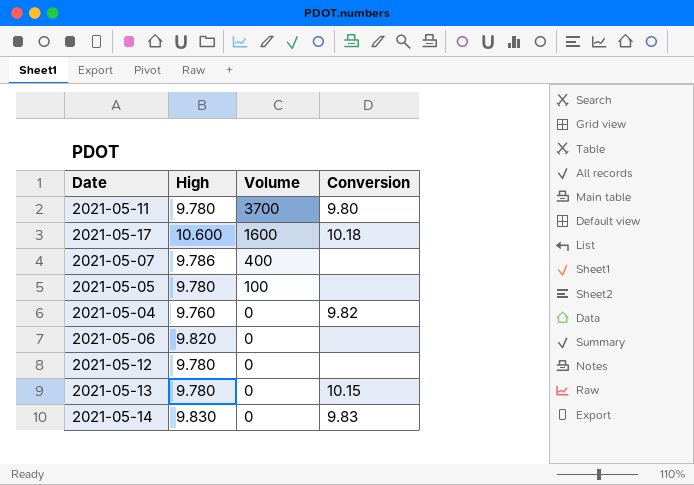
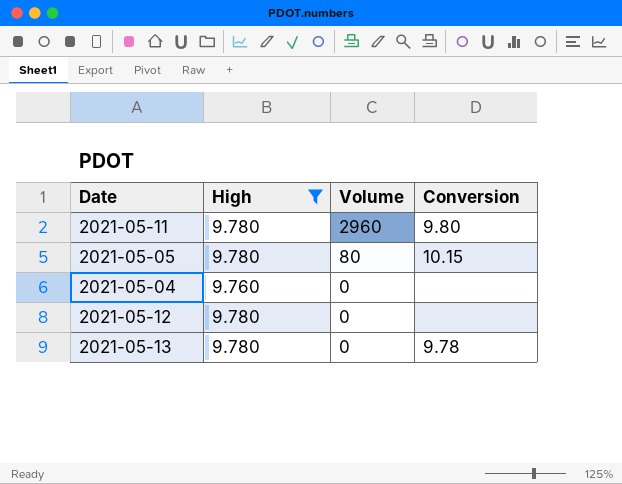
filter: none -> High <= 9.780
2021-05-11 | Volume: 3700 -> 2960
2021-05-05 | Volume: 100 -> 80
2021-05-05 | Conversion: none -> 10.15
2021-05-04 | Conversion: 9.82 -> none
2021-05-13 | Conversion: 10.15 -> 9.78

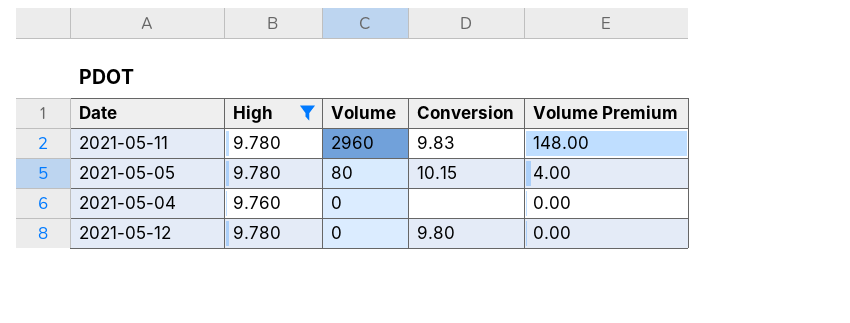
column Volume Premium | formula: none -> [Volume] * 0.05
row 2021-05-13: 9.780 | 0 | 9.78 -> none
2021-05-11 | Conversion: 9.80 -> 9.83
2021-05-12 | Conversion: none -> 9.80

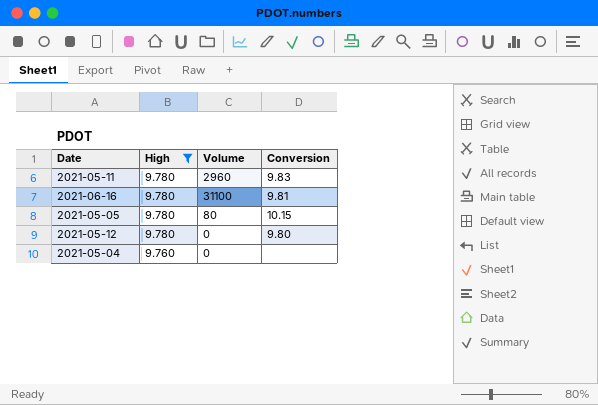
row order: Volume descending -> High descending
column Volume Premium | formula: [Volume] * 0.05 -> none
row 2021-06-16: none -> 9.780 | 31100 | 9.81

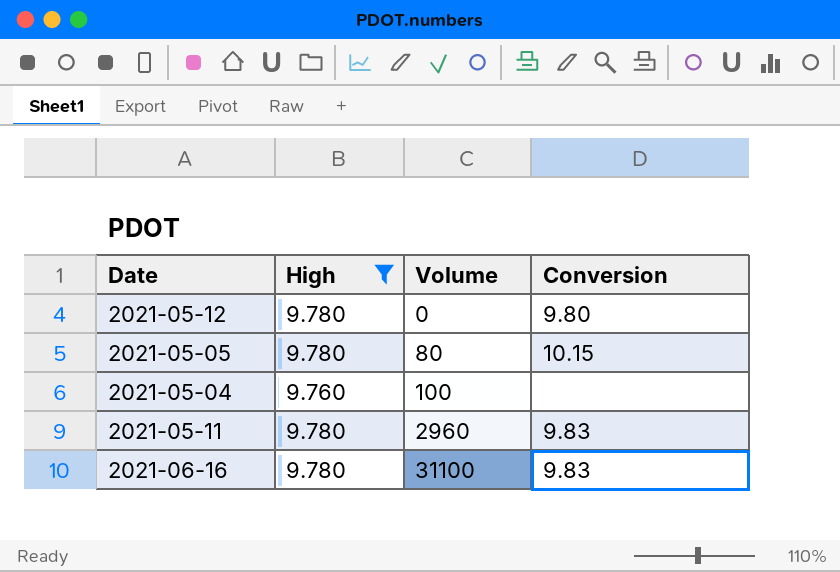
row order: High descending -> Volume ascending
2021-05-04 | Volume: 0 -> 100
2021-06-16 | Conversion: 9.81 -> 9.83

